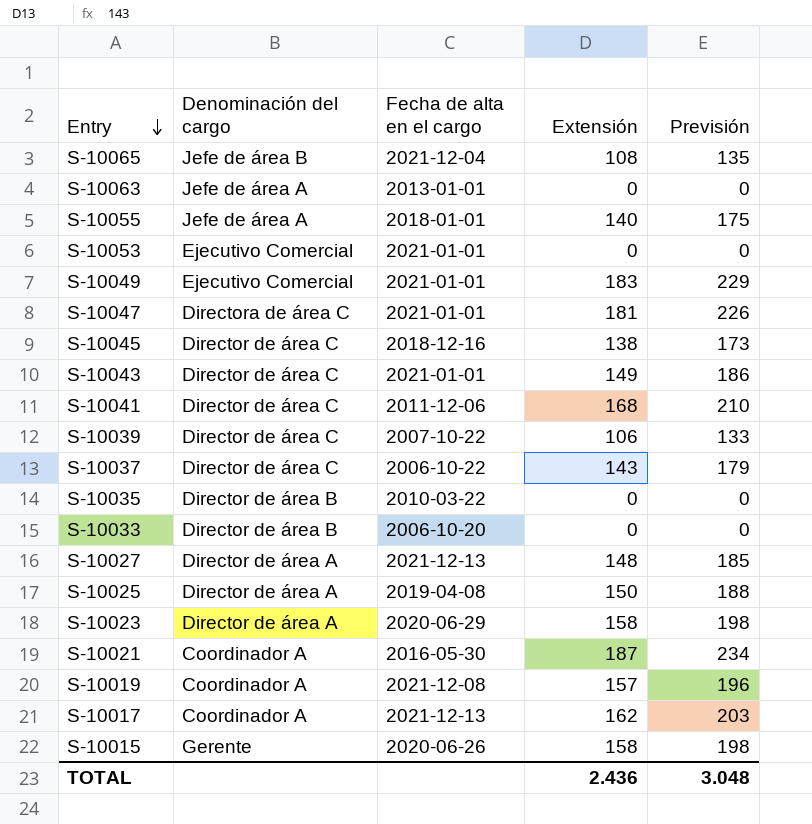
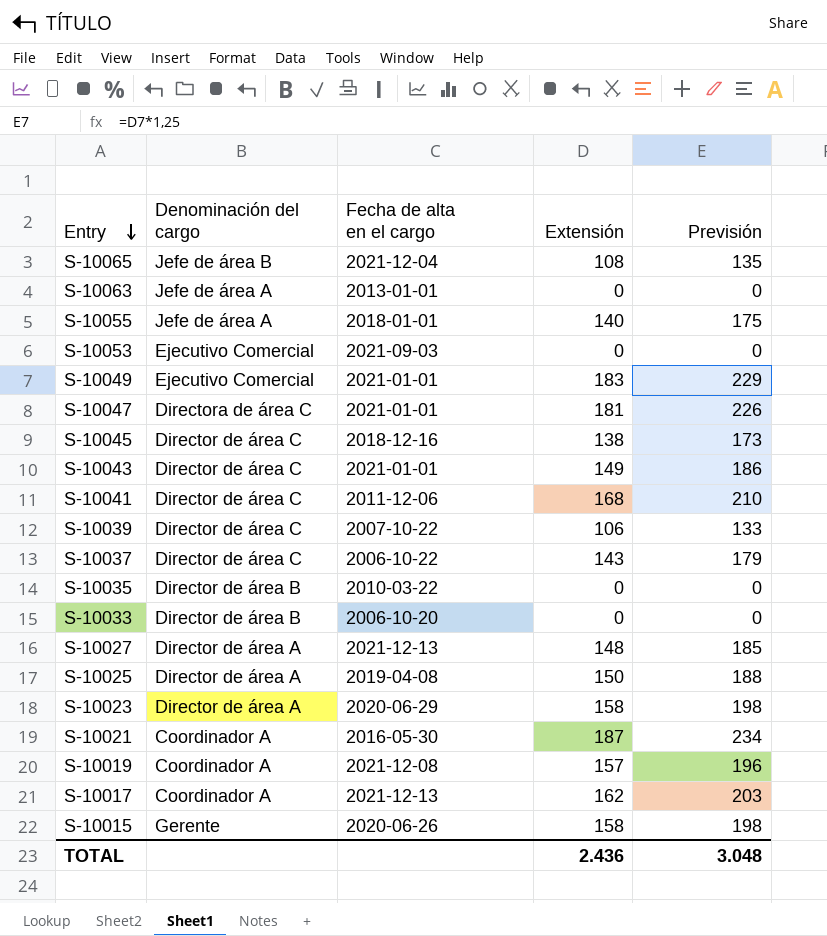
S-10053 | Fecha de alta en el cargo: 2021-01-01 -> 2021-09-03

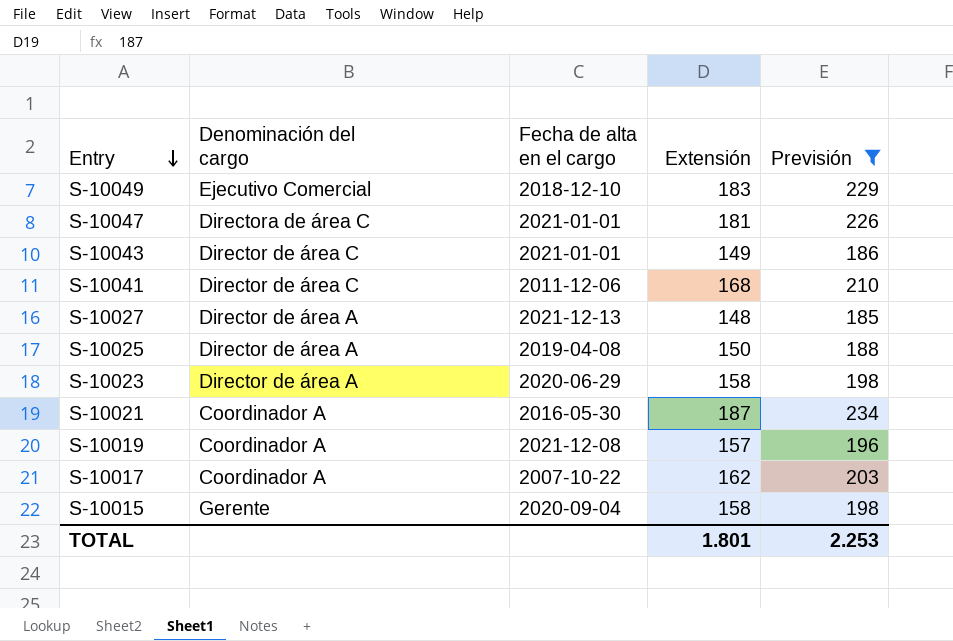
filter: none -> Previsión >= 185
S-10049 | Fecha de alta en el cargo: 2021-01-01 -> 2018-12-10
S-10017 | Fecha de alta en el cargo: 2021-12-13 -> 2007-10-22
S-10015 | Fecha de alta en el cargo: 2020-06-26 -> 2020-09-04
TOTAL | Extensión: 2.436 -> 1.801
TOTAL | Previsión: 3.048 -> 2.253

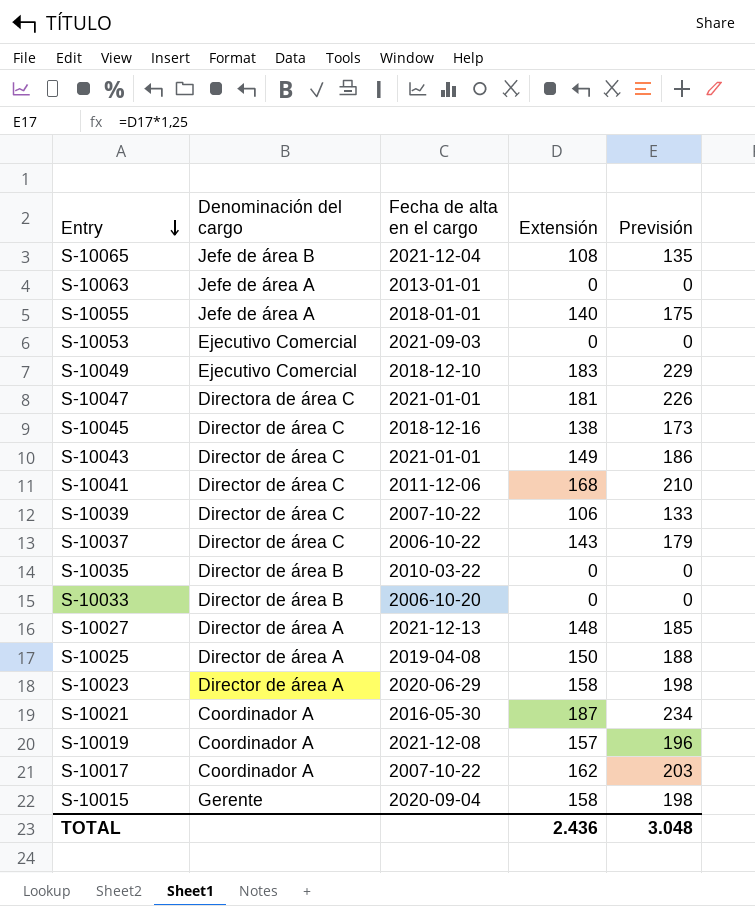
filter: Previsión >= 185 -> none
TOTAL | Extensión: 1.801 -> 2.436
TOTAL | Previsión: 2.253 -> 3.048

